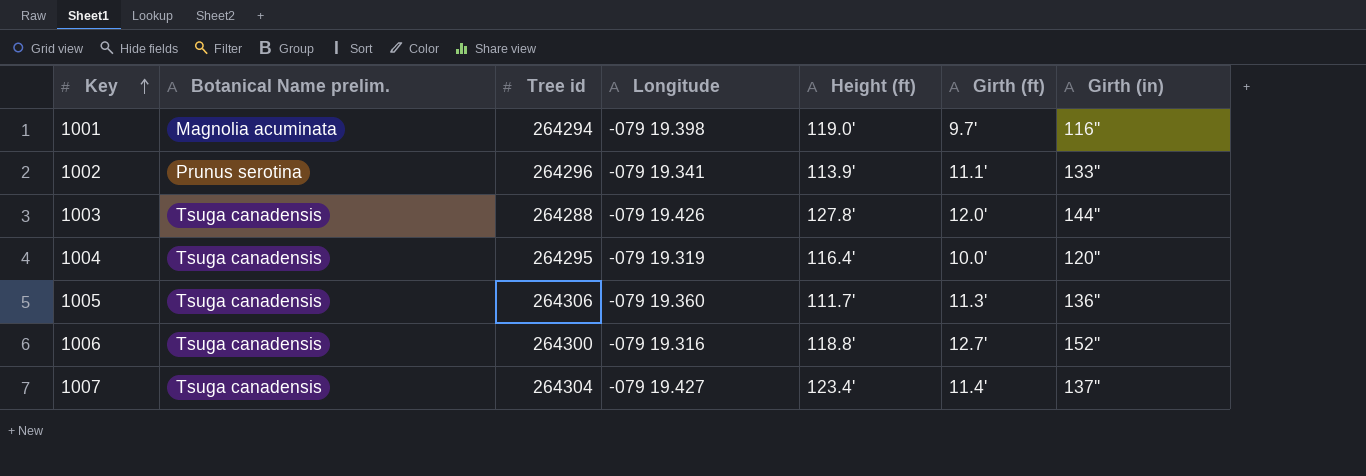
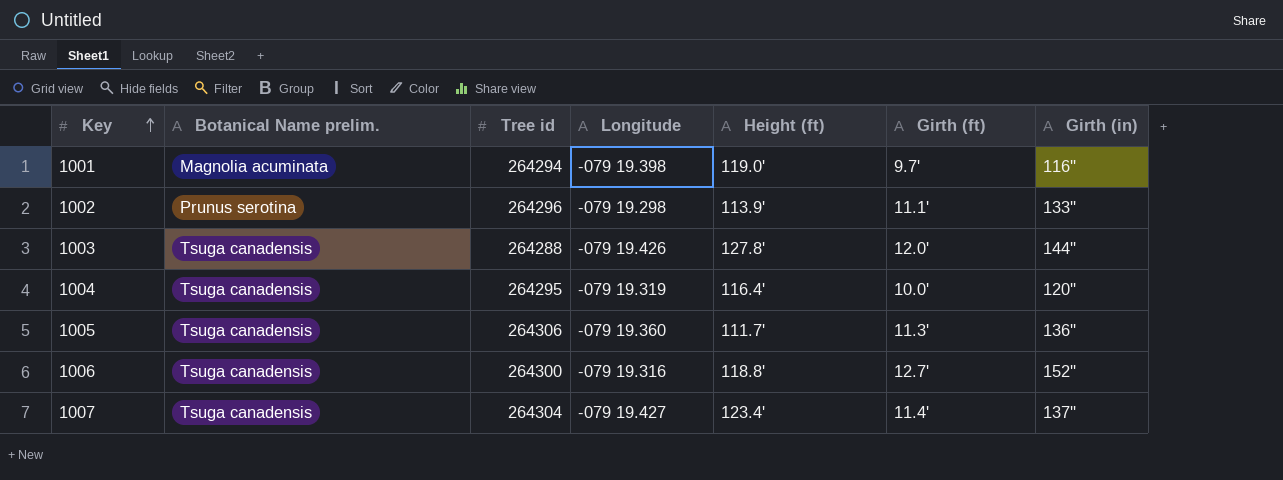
1002 | Longitude: -079 19.341 -> -079 19.298

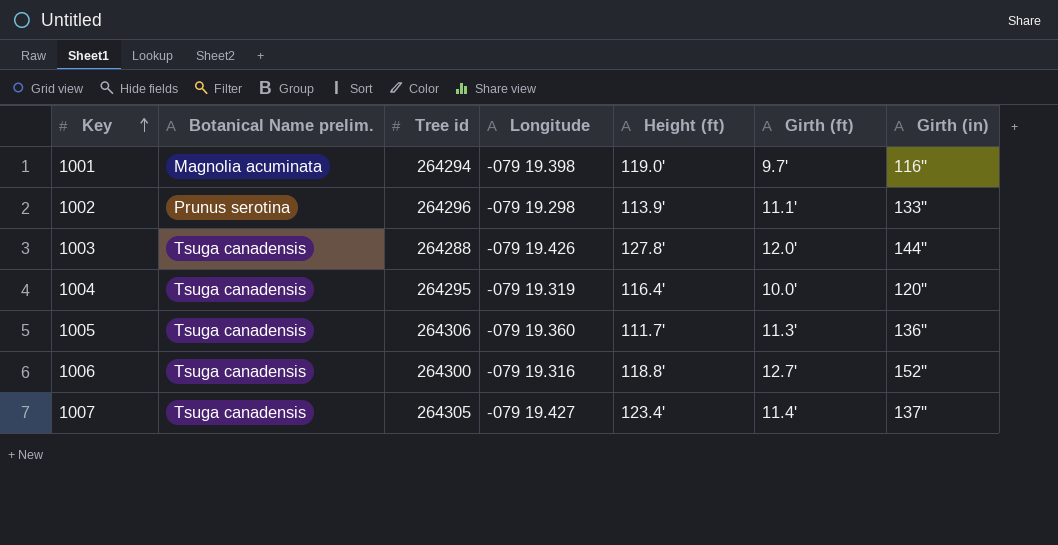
1007 | Tree id: 264304 -> 264305

